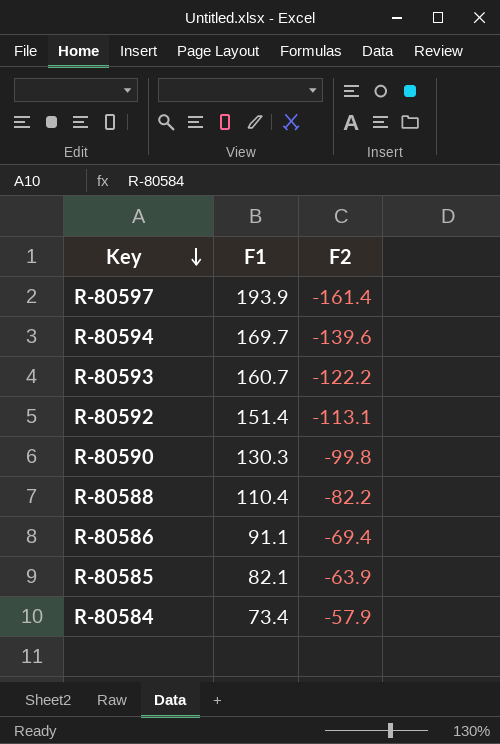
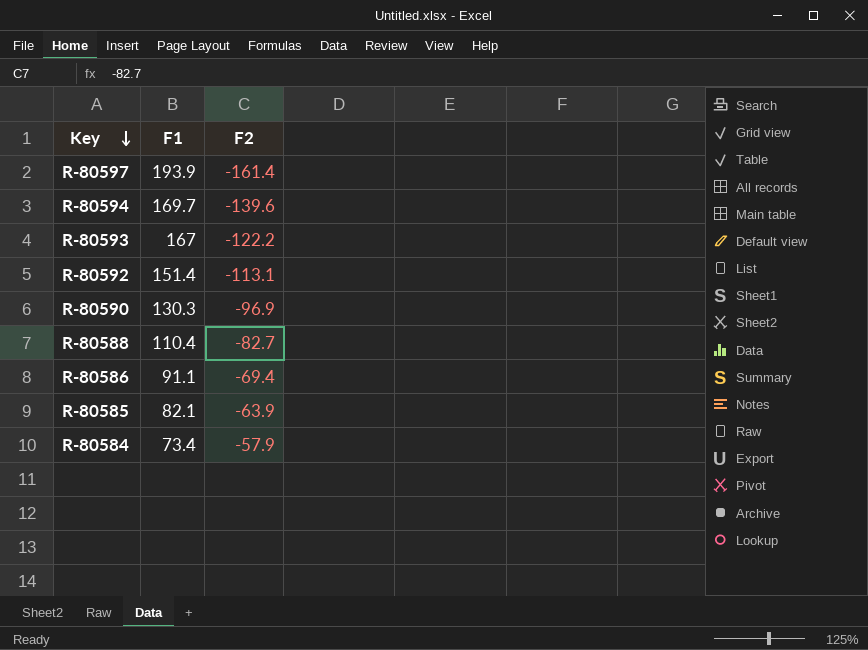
R-80593 | F1: 160.7 -> 167
R-80590 | F2: -99.8 -> -96.9
R-80588 | F2: -82.2 -> -82.7

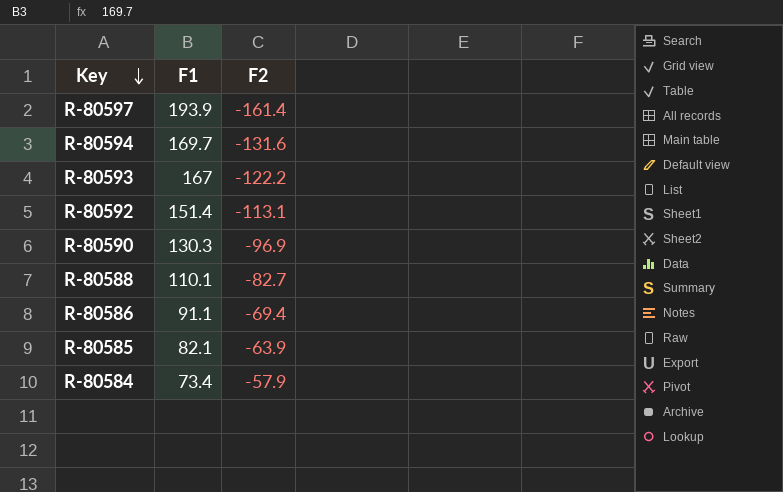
R-80594 | F2: -139.6 -> -131.6
R-80588 | F1: 110.4 -> 110.1

